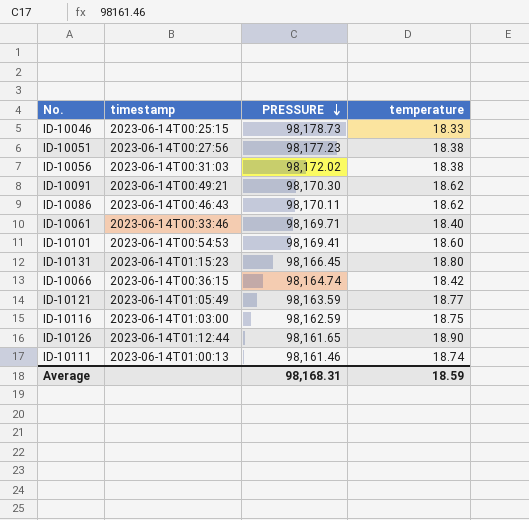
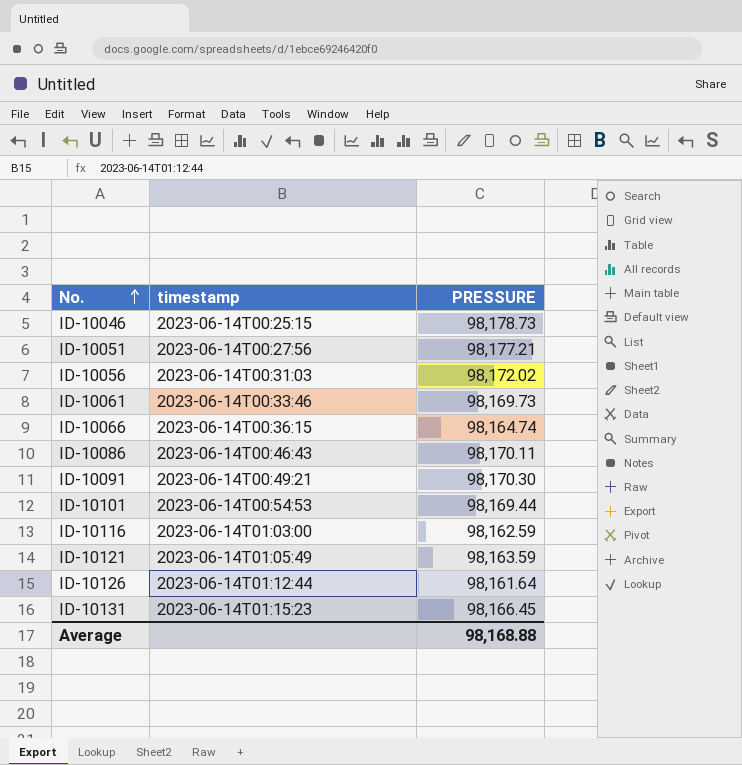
row order: PRESSURE descending -> No. ascending
column temperature | position: 4 -> none
row ID-10111: 2023-06-14T01:00:13 | 98,161.46 | 18.74 -> none
ID-10051 | PRESSURE: 98,177.23 -> 98,177.21
ID-10061 | PRESSURE: 98,169.71 -> 98,169.73
ID-10101 | PRESSURE: 98,169.41 -> 98,169.44
ID-10126 | PRESSURE: 98,161.65 -> 98,161.64
Average | PRESSURE: 98,168.31 -> 98,168.88

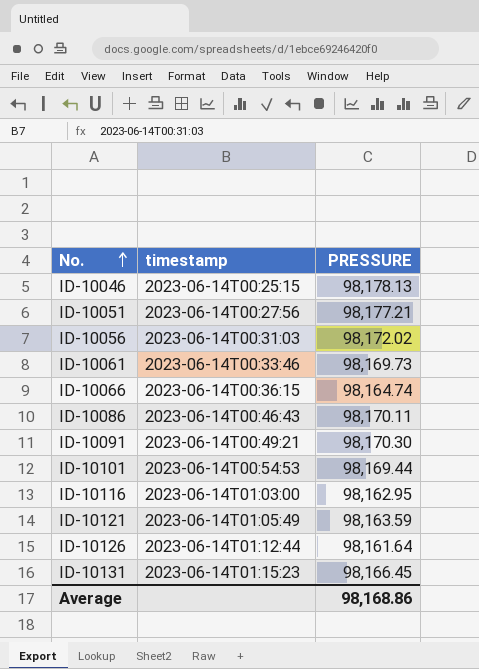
ID-10046 | PRESSURE: 98,178.73 -> 98,178.13
ID-10116 | PRESSURE: 98,162.59 -> 98,162.95
Average | PRESSURE: 98,168.88 -> 98,168.86

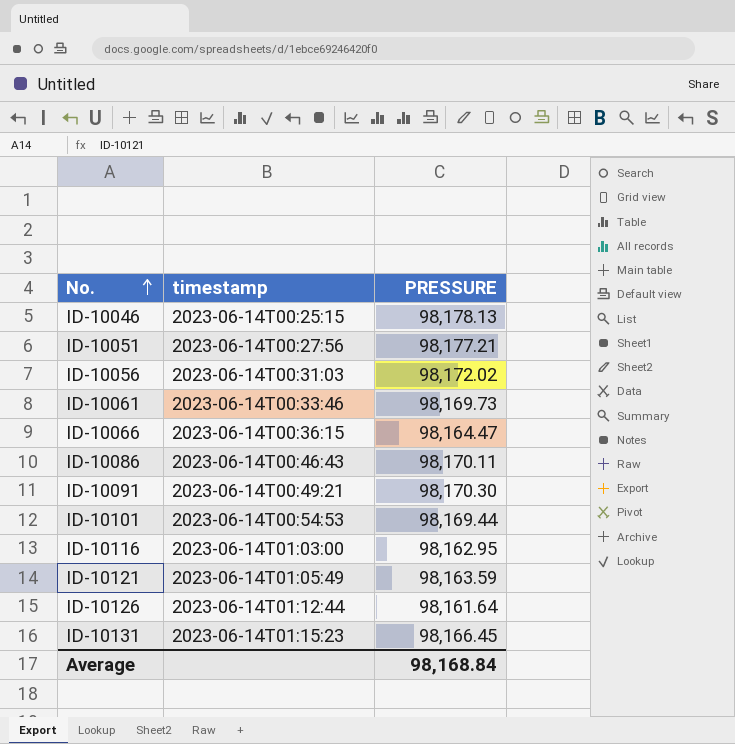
ID-10066 | PRESSURE: 98,164.74 -> 98,164.47
Average | PRESSURE: 98,168.86 -> 98,168.84

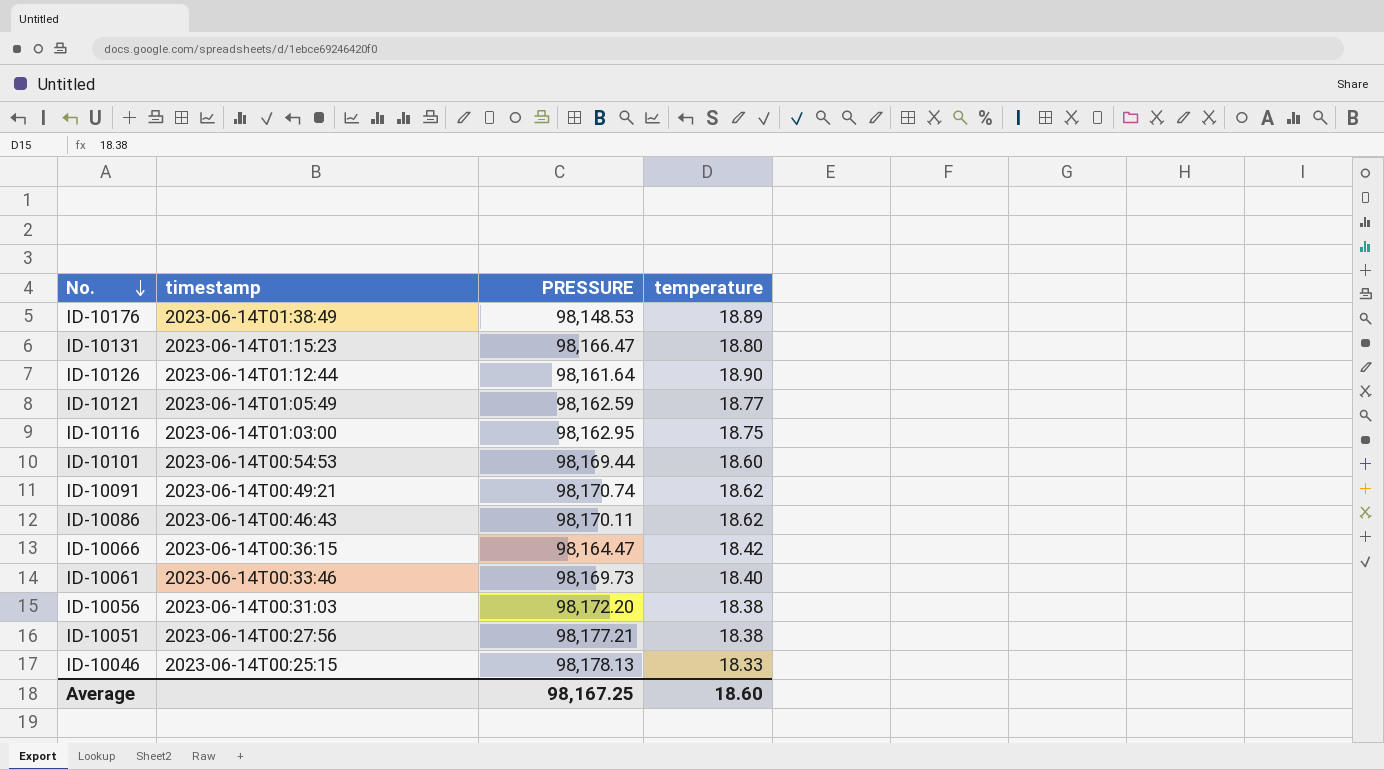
row order: No. ascending -> No. descending
column temperature | position: none -> 4
row ID-10176: none -> 2023-06-14T01:38:49 | 98,148.53 | 18.89
ID-10131 | PRESSURE: 98,166.45 -> 98,166.47
ID-10121 | PRESSURE: 98,163.59 -> 98,162.59
ID-10091 | PRESSURE: 98,170.30 -> 98,170.74
ID-10056 | PRESSURE: 98,172.02 -> 98,172.20
Average | PRESSURE: 98,168.84 -> 98,167.25

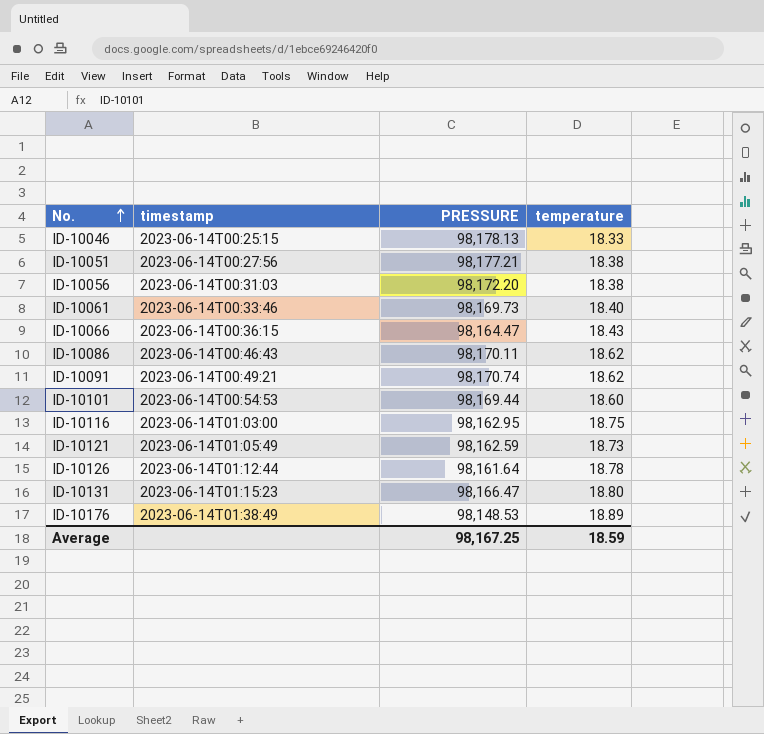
row order: No. descending -> No. ascending
ID-10066 | temperature: 18.42 -> 18.43
ID-10121 | temperature: 18.77 -> 18.73
ID-10126 | temperature: 18.90 -> 18.78
Average | temperature: 18.60 -> 18.59

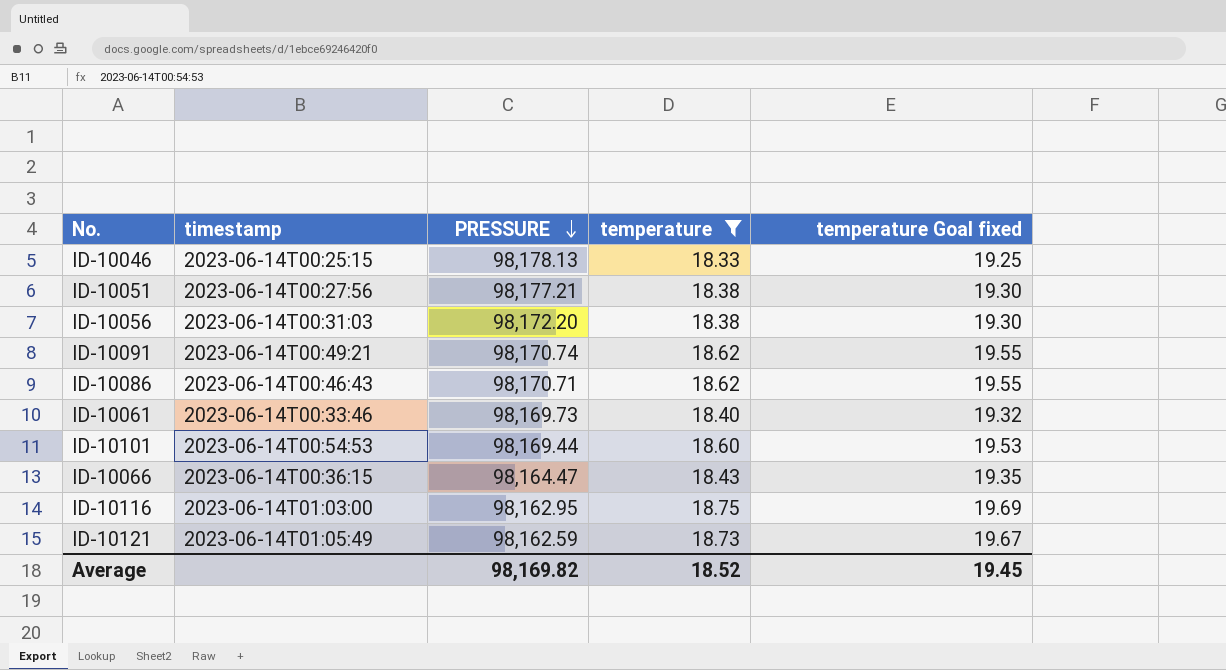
filter: none -> temperature <= 18.75
row order: No. ascending -> PRESSURE descending
column temperature Goal fixed | formula: none -> [temperature] * 1.05
ID-10086 | PRESSURE: 98,170.11 -> 98,170.71
Average | PRESSURE: 98,167.25 -> 98,169.82
Average | temperature: 18.59 -> 18.52

